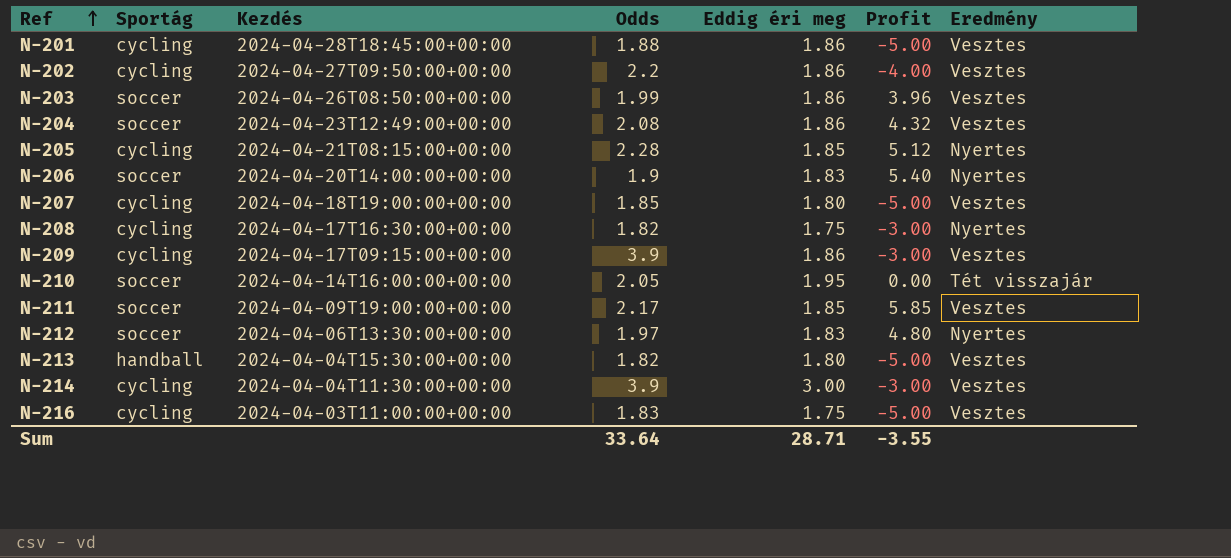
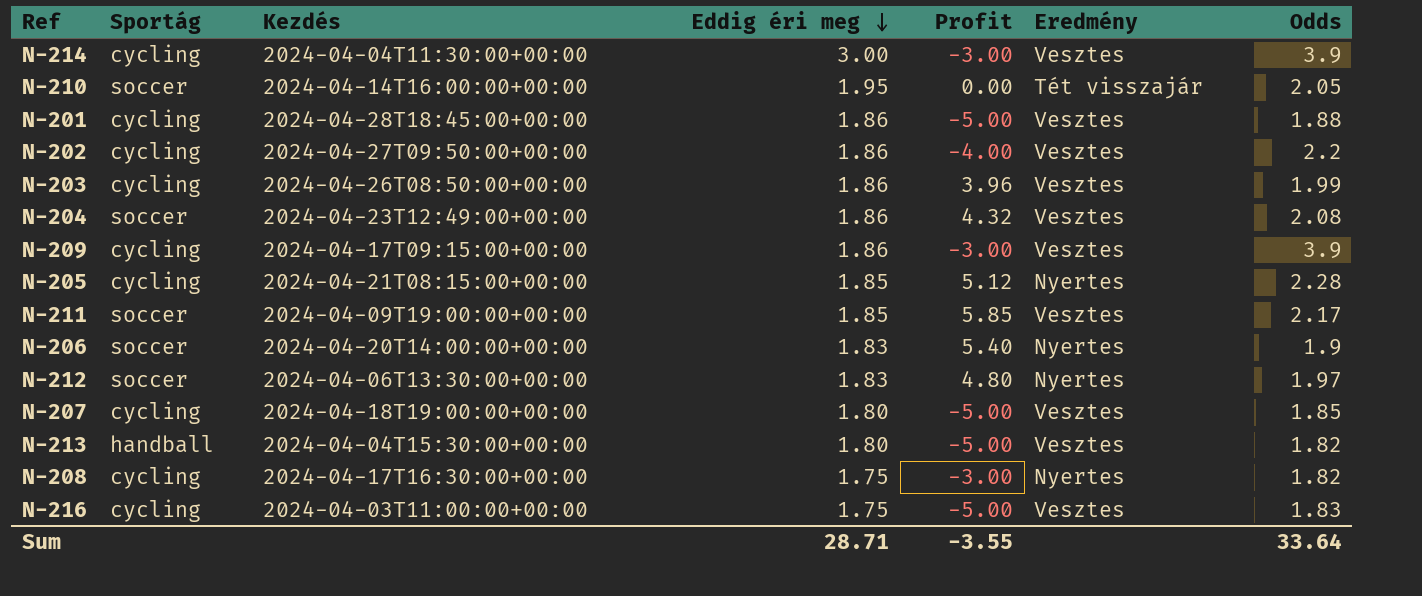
row order: Ref ascending -> Eddig éri meg descending
column Odds | position: 4 -> 7
N-203 | Sportág: soccer -> cycling

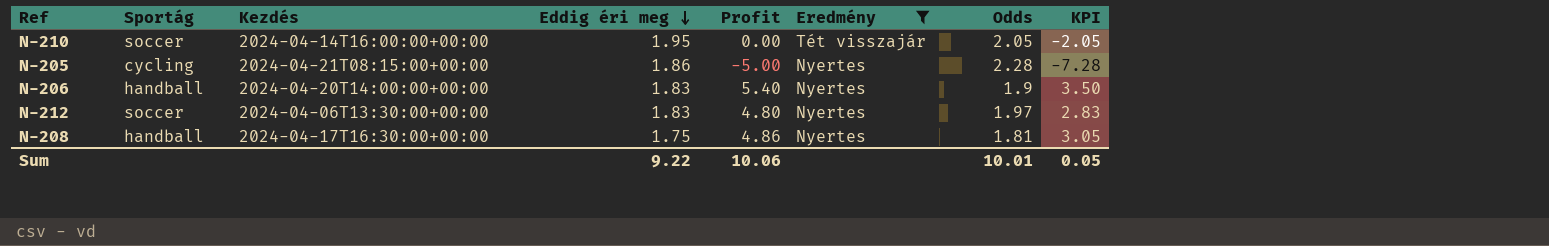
filter: none -> Eredmény != Vesztes
column KPI | formula: none -> [Profit] - [Odds]
N-205 | Eddig éri meg: 1.85 -> 1.86
N-205 | Profit: 5.12 -> -5.00
N-206 | Sportág: soccer -> handball
N-208 | Sportág: cycling -> handball
N-208 | Profit: -3.00 -> 4.86
N-208 | Odds: 1.82 -> 1.81
Sum | Eddig éri meg: 28.71 -> 9.22
Sum | Profit: -3.55 -> 10.06
Sum | Odds: 33.64 -> 10.01

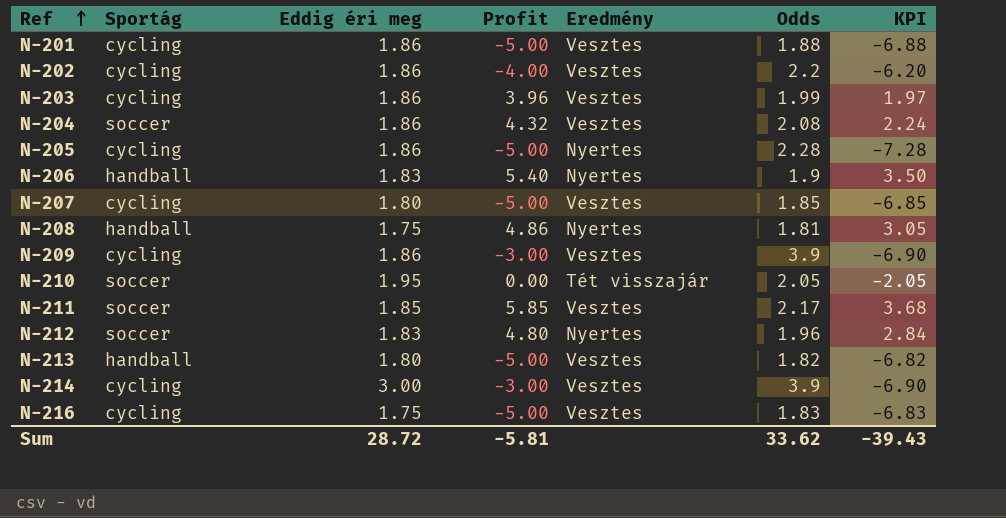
filter: Eredmény != Vesztes -> none
row order: Eddig éri meg descending -> Ref ascending
column Kezdés | position: 3 -> none
N-212 | Odds: 1.97 -> 1.96
N-212 | KPI: 2.83 -> 2.84
Sum | Eddig éri meg: 9.22 -> 28.72
Sum | Profit: 10.06 -> -5.81
Sum | Odds: 10.01 -> 33.62
Sum | KPI: 0.05 -> -39.43

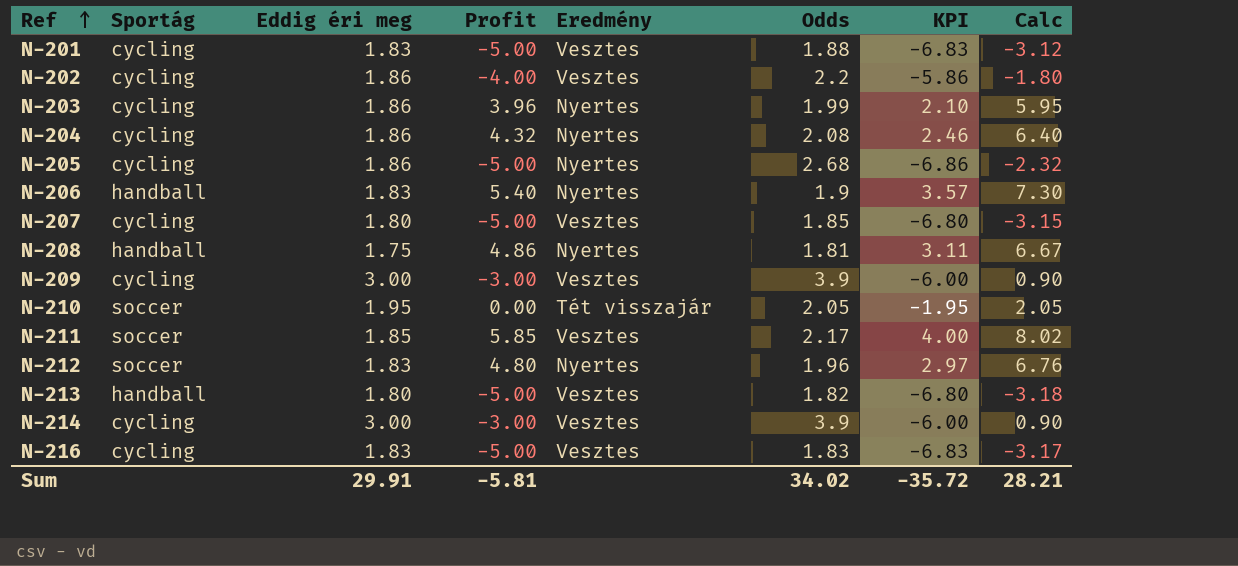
column KPI | formula: [Profit] - [Odds] -> [Profit] - [Eddig éri meg]
column Calc | formula: none -> [Profit] + [Odds]
N-201 | Eddig éri meg: 1.86 -> 1.83
N-203 | Eredmény: Vesztes -> Nyertes
N-204 | Sportág: soccer -> cycling
N-204 | Eredmény: Vesztes -> Nyertes
N-205 | Odds: 2.28 -> 2.68
N-209 | Eddig éri meg: 1.86 -> 3.00
N-216 | Eddig éri meg: 1.75 -> 1.83
Sum | Eddig éri meg: 28.72 -> 29.91
Sum | Odds: 33.62 -> 34.02
Sum | KPI: -39.43 -> -35.72

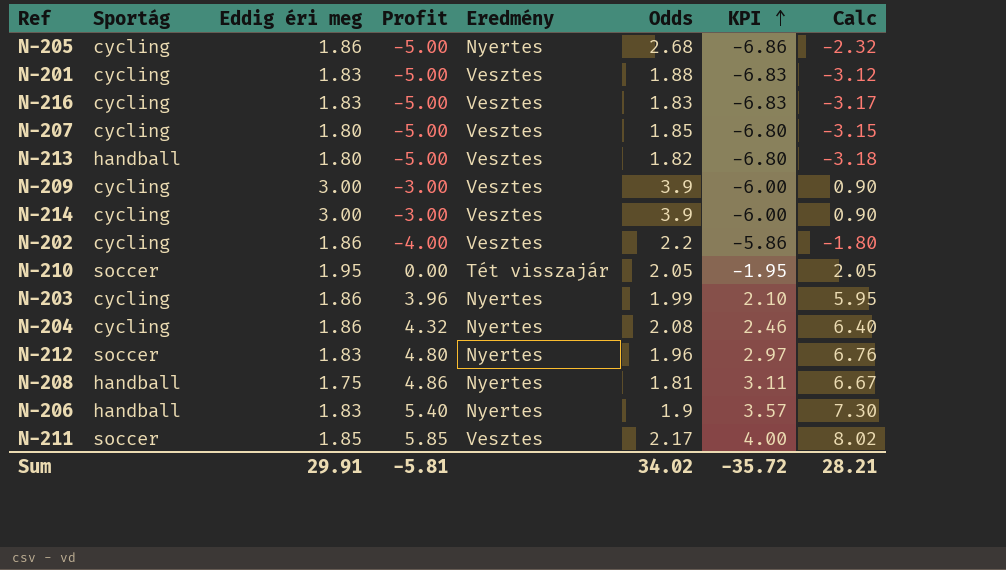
row order: Ref ascending -> KPI ascending

